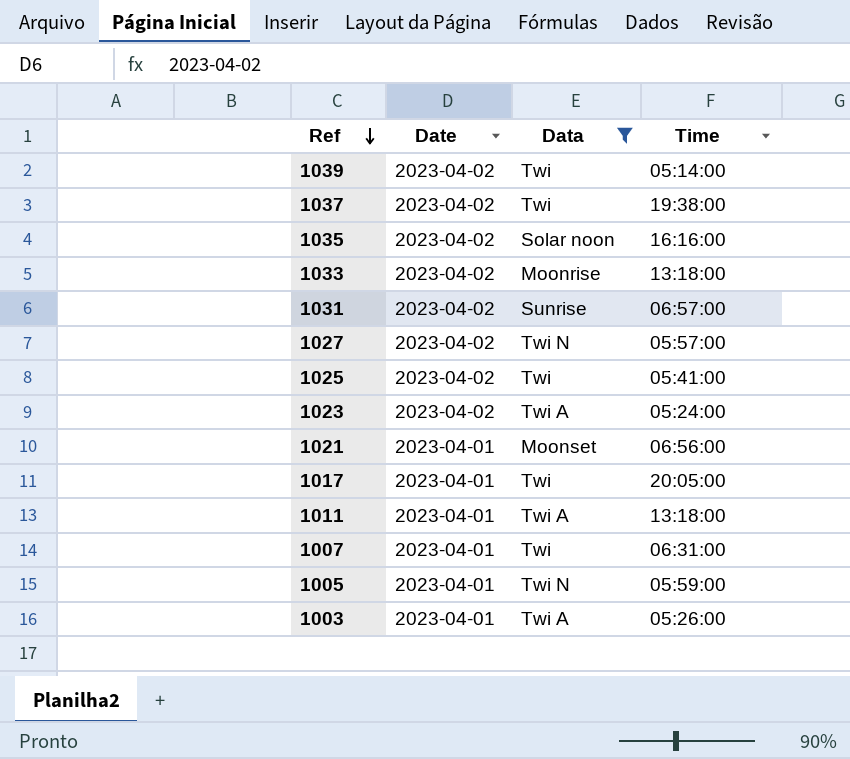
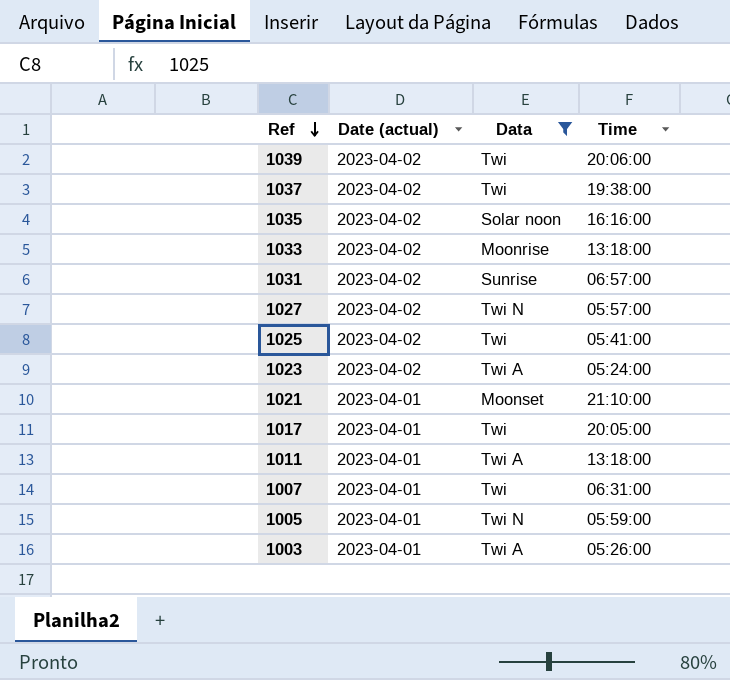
column name: Date -> Date (actual)
1039 | Time: 05:14:00 -> 20:06:00
1021 | Time: 06:56:00 -> 21:10:00

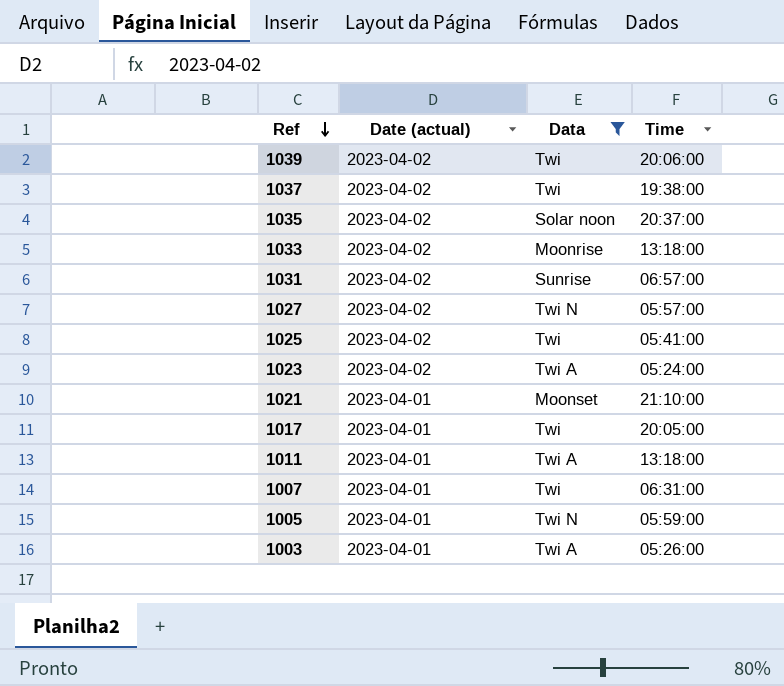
1035 | Time: 16:16:00 -> 20:37:00

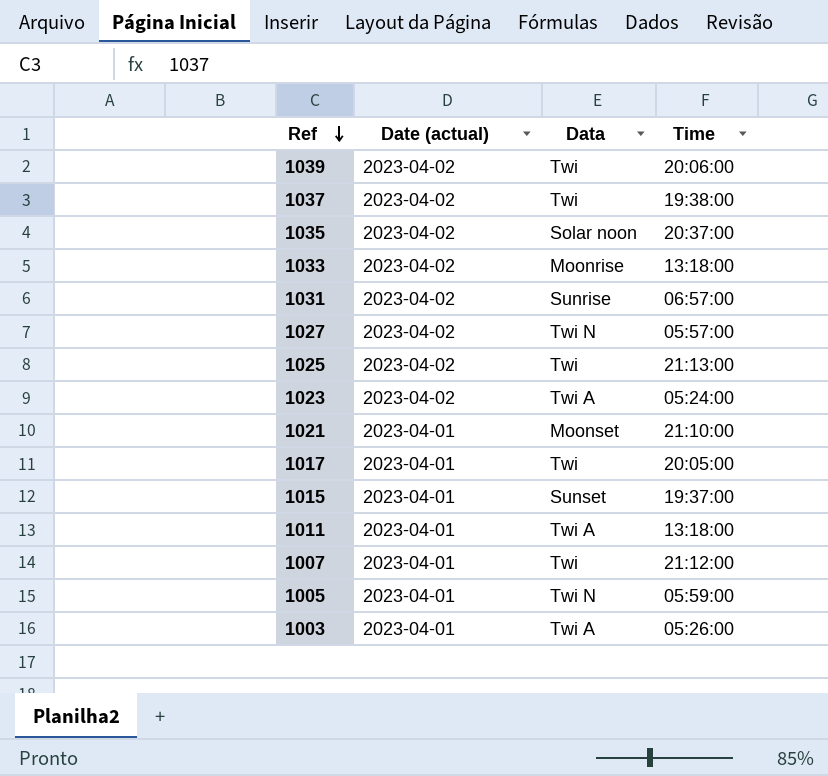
filter: Data != Sunset -> none
1025 | Time: 05:41:00 -> 21:13:00
1007 | Time: 06:31:00 -> 21:12:00

